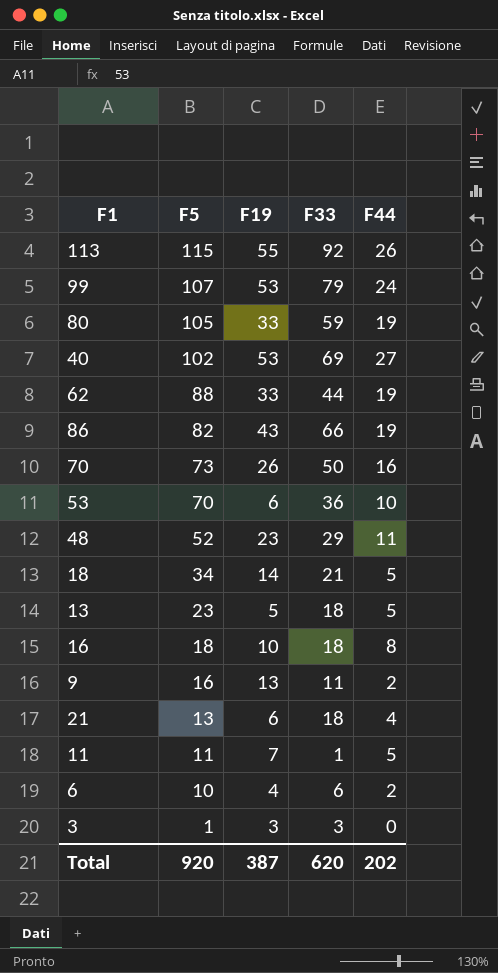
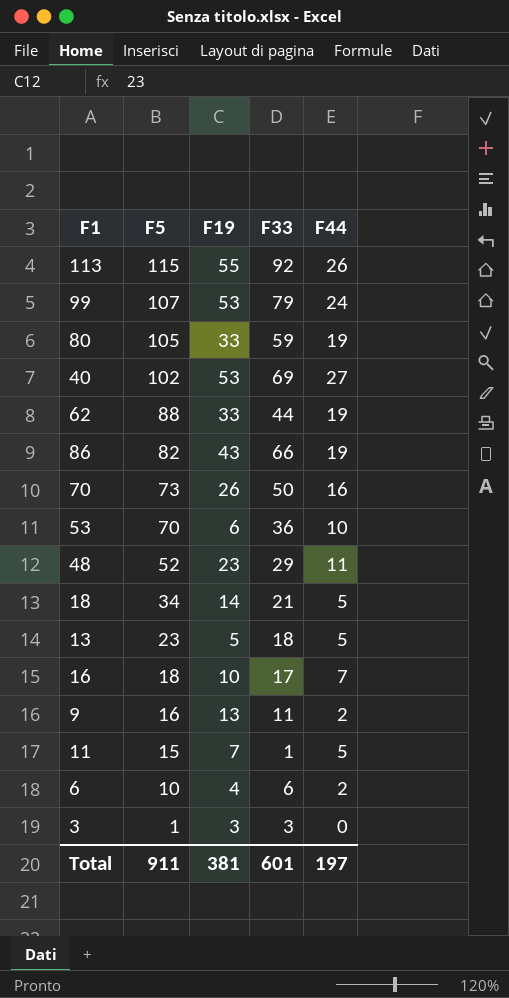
row 21: 13 | 6 | 18 | 4 -> none
16 | F33: 18 -> 17
16 | F44: 8 -> 7
11 | F5: 11 -> 15
Total | F5: 920 -> 911
Total | F19: 387 -> 381
Total | F33: 620 -> 601
Total | F44: 202 -> 197

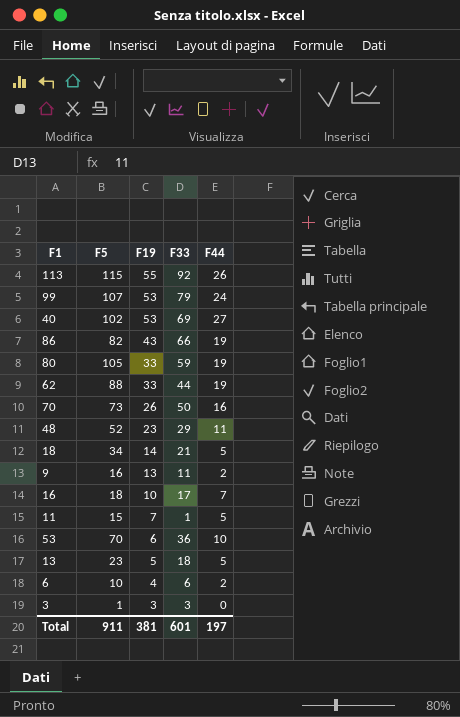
row order: F5 descending -> F19 descending

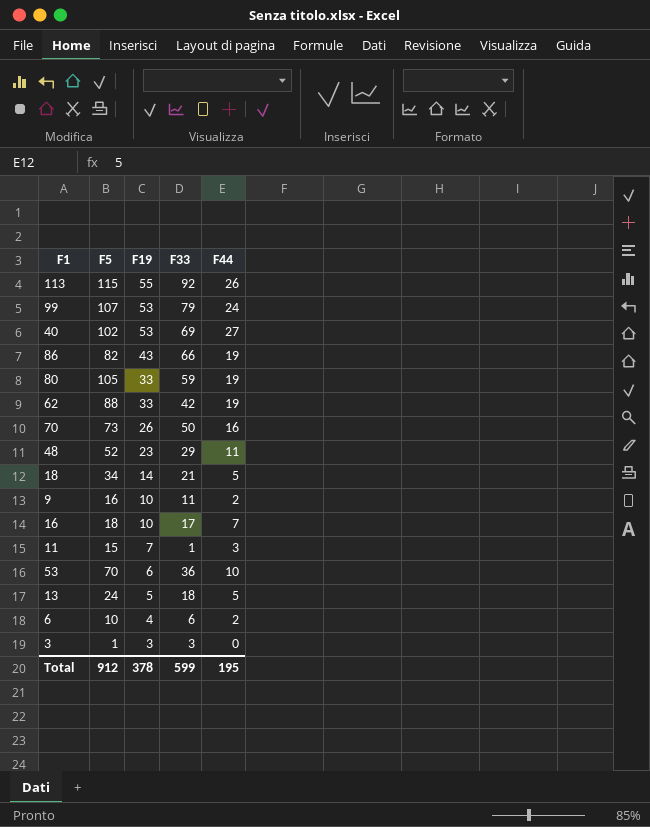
62 | F33: 44 -> 42
9 | F19: 13 -> 10
11 | F44: 5 -> 3
13 | F5: 23 -> 24
Total | F5: 911 -> 912
Total | F19: 381 -> 378
Total | F33: 601 -> 599
Total | F44: 197 -> 195

